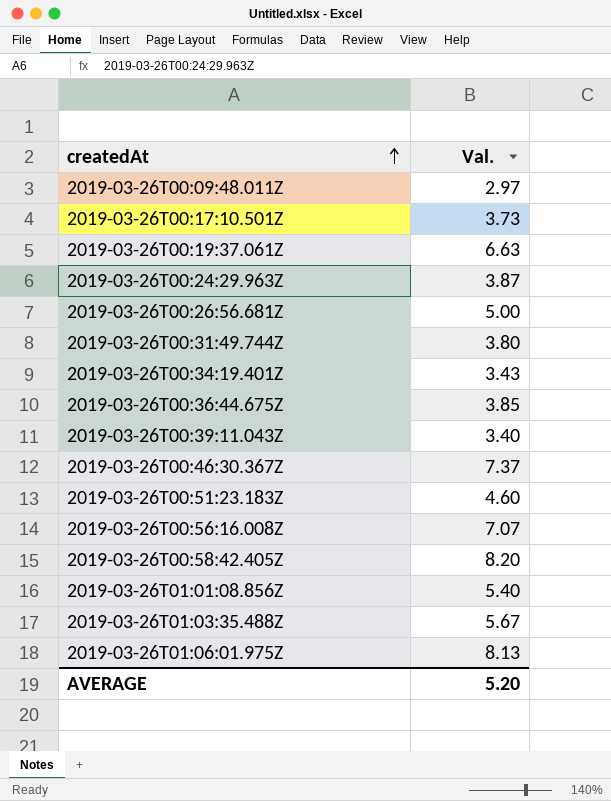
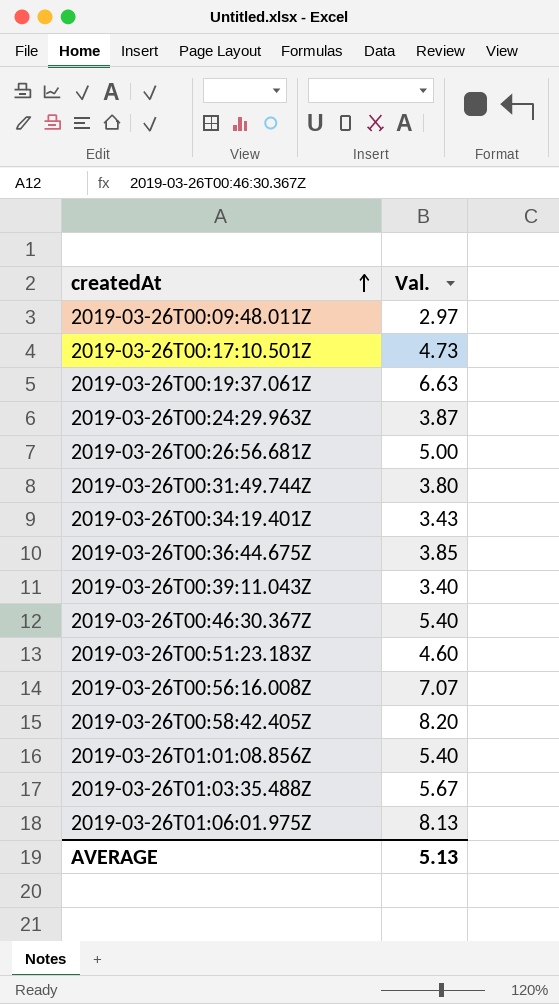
2019-03-26T00:17:10.501Z | Val.: 3.73 -> 4.73
2019-03-26T00:46:30.367Z | Val.: 7.37 -> 5.40
AVERAGE | Val.: 5.20 -> 5.13

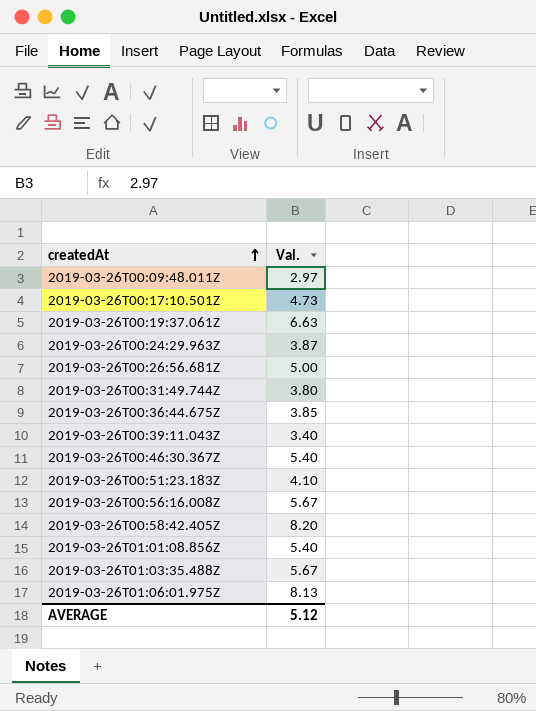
row 2019-03-26T00:34:19.401Z: 3.43 -> none
2019-03-26T00:51:23.183Z | Val.: 4.60 -> 4.10
2019-03-26T00:56:16.008Z | Val.: 7.07 -> 5.67
AVERAGE | Val.: 5.13 -> 5.12

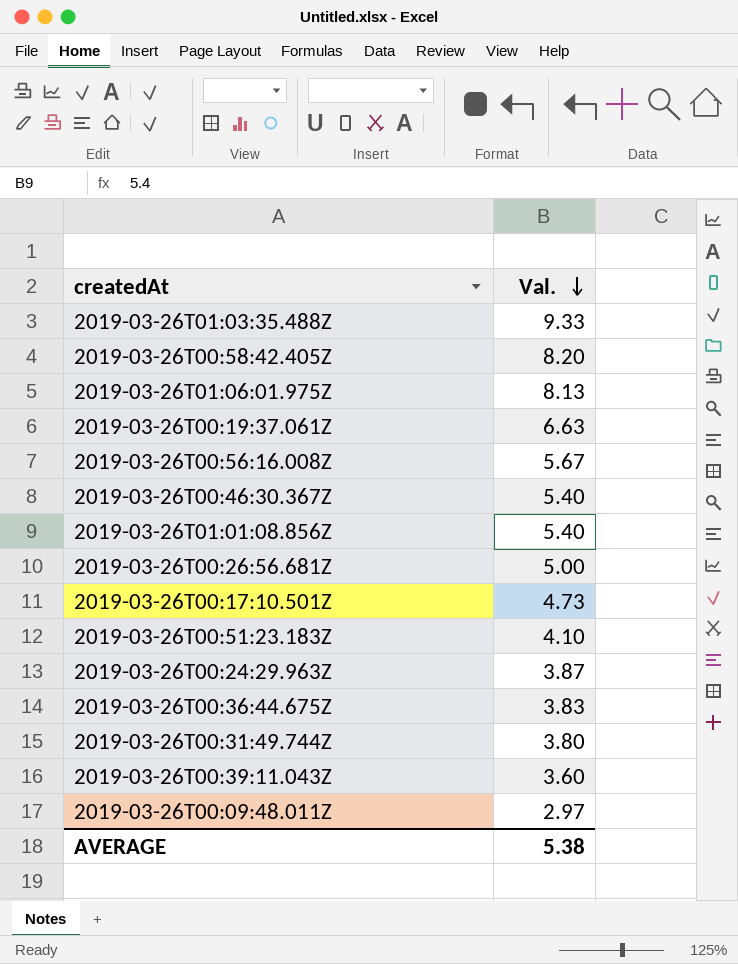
row order: createdAt ascending -> Val. descending
2019-03-26T01:03:35.488Z | Val.: 5.67 -> 9.33
2019-03-26T00:36:44.675Z | Val.: 3.85 -> 3.83
2019-03-26T00:39:11.043Z | Val.: 3.40 -> 3.60
AVERAGE | Val.: 5.12 -> 5.38

